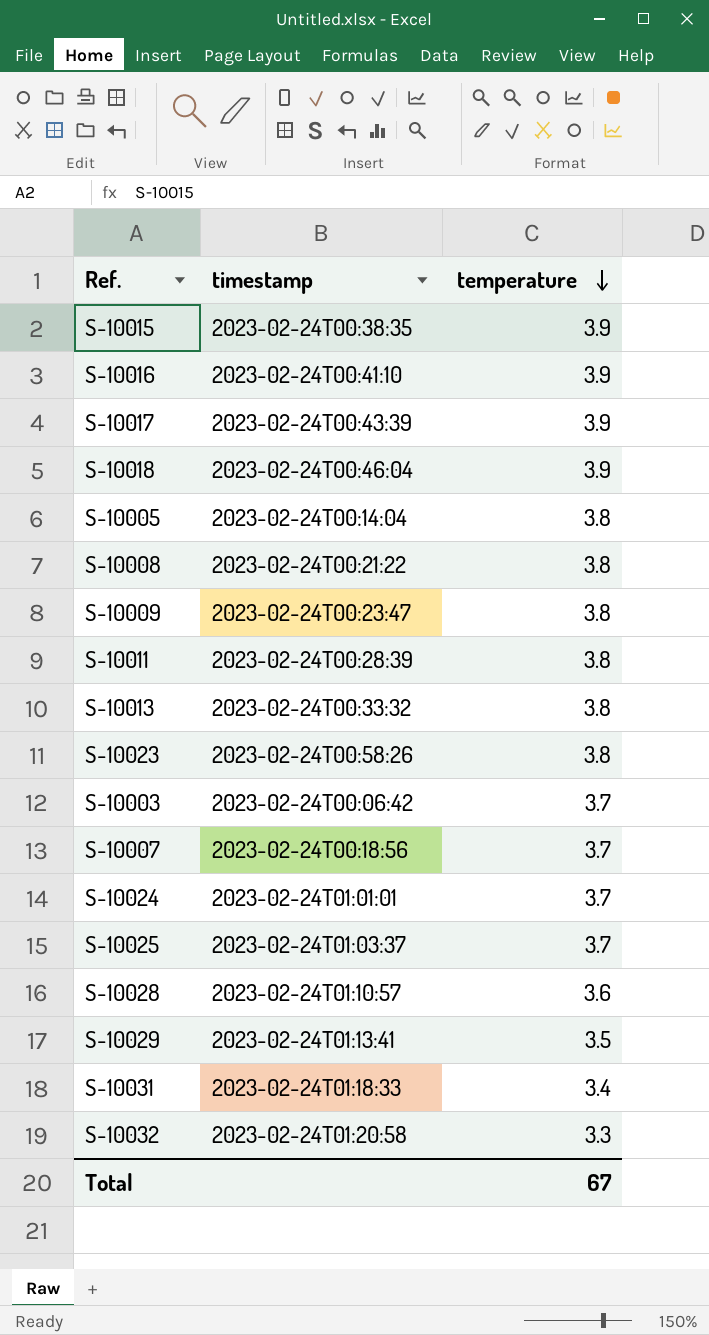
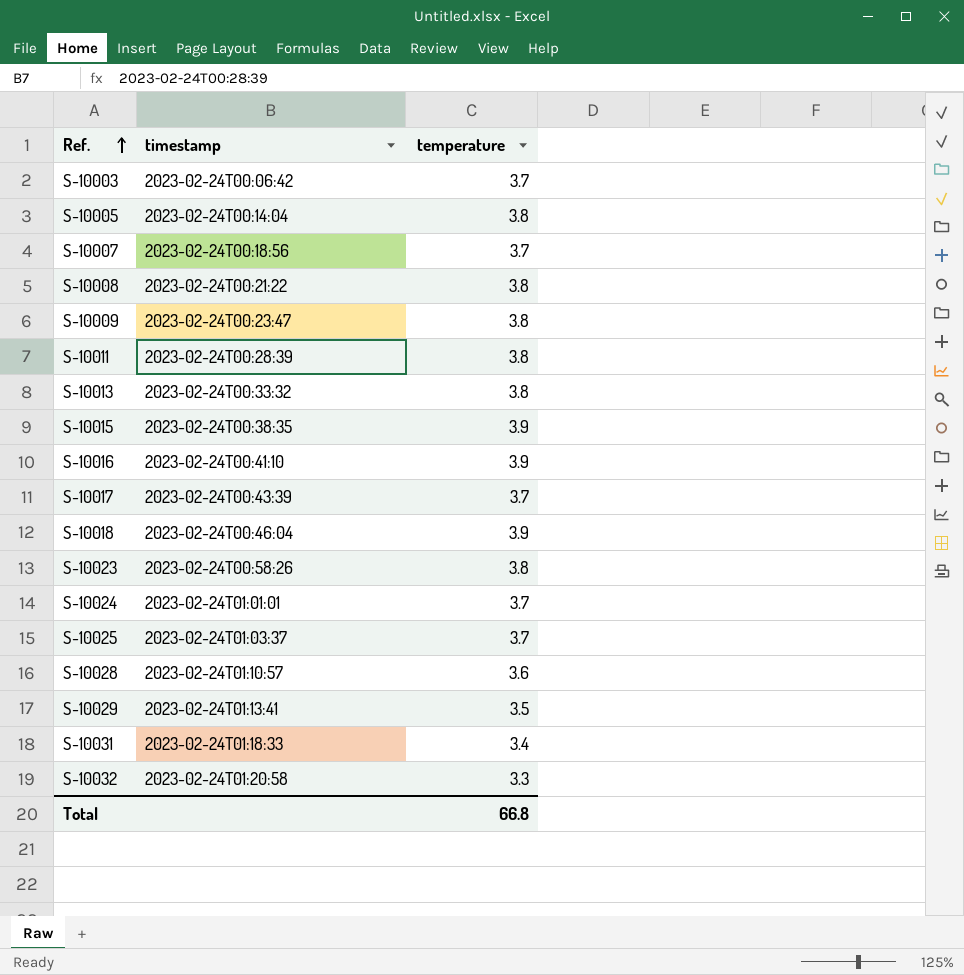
row order: temperature descending -> Ref. ascending
S-10017 | temperature: 3.9 -> 3.7
Total | temperature: 67 -> 66.8

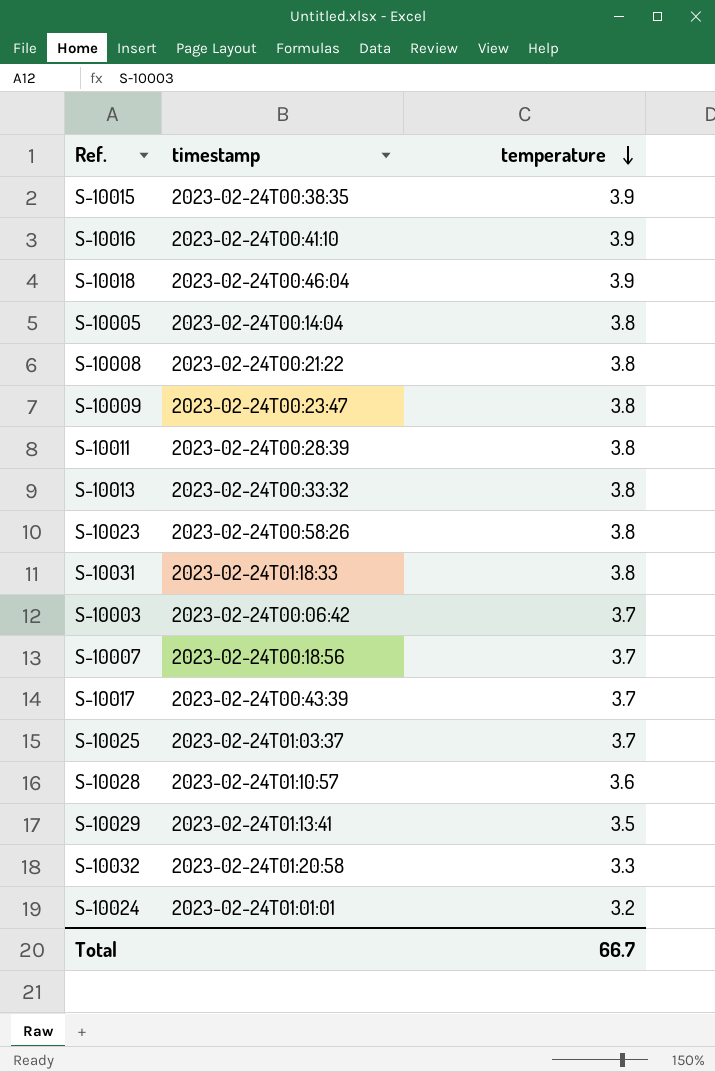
row order: Ref. ascending -> temperature descending
S-10031 | temperature: 3.4 -> 3.8
S-10024 | temperature: 3.7 -> 3.2
Total | temperature: 66.8 -> 66.7

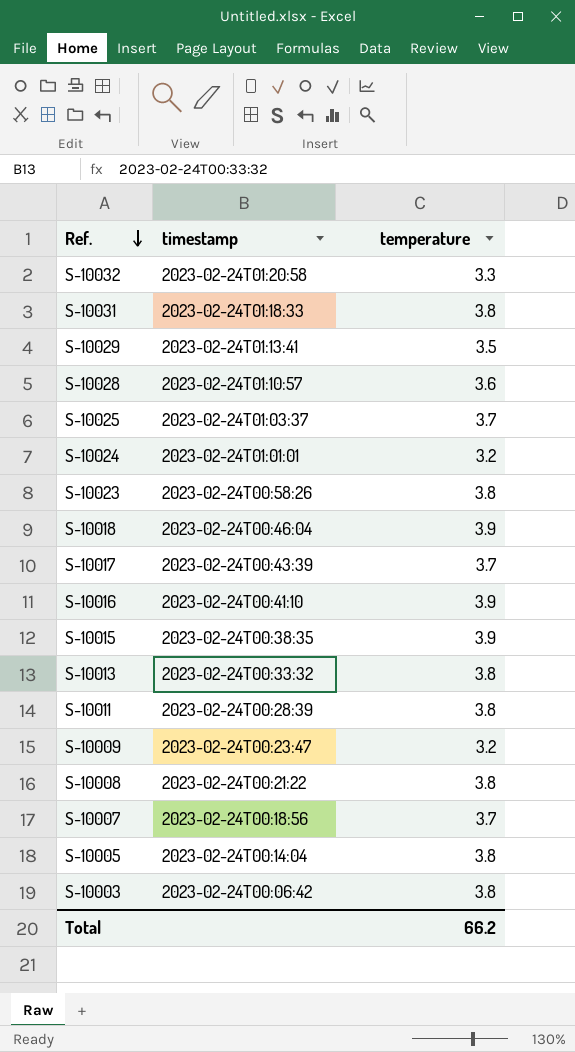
row order: temperature descending -> Ref. descending
S-10009 | temperature: 3.8 -> 3.2
S-10003 | temperature: 3.7 -> 3.8
Total | temperature: 66.7 -> 66.2

